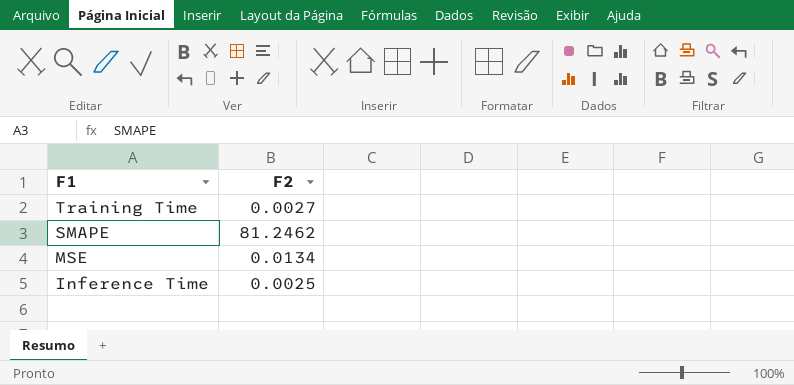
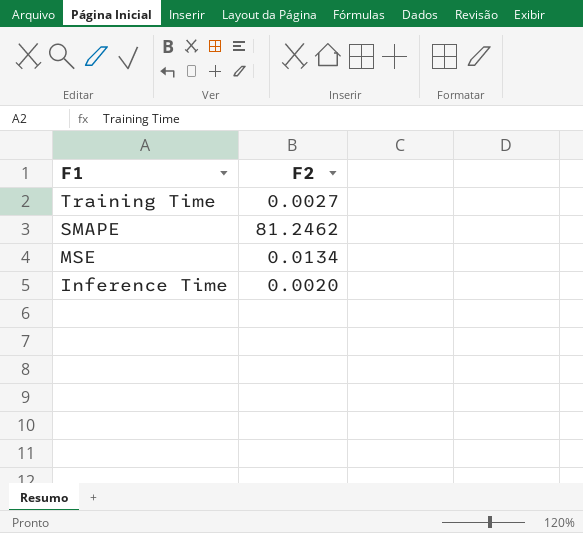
Inference Time | F2: 0.0025 -> 0.0020

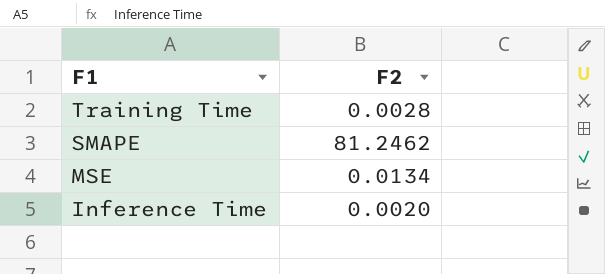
Training Time | F2: 0.0027 -> 0.0028

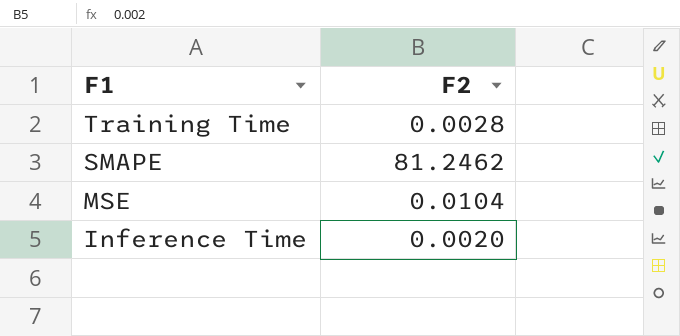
MSE | F2: 0.0134 -> 0.0104

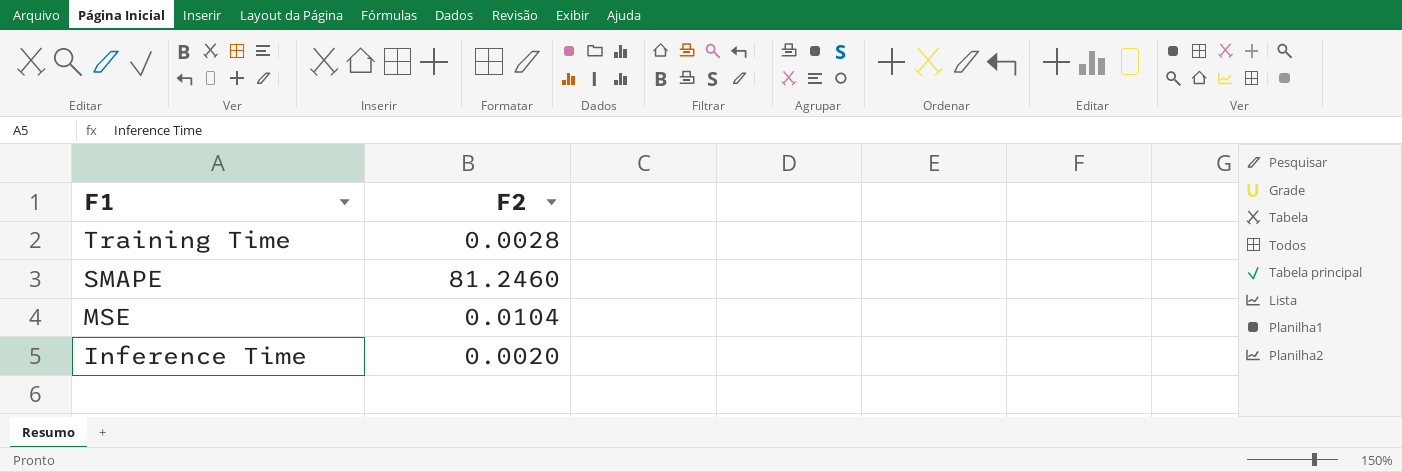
SMAPE | F2: 81.2462 -> 81.2460

